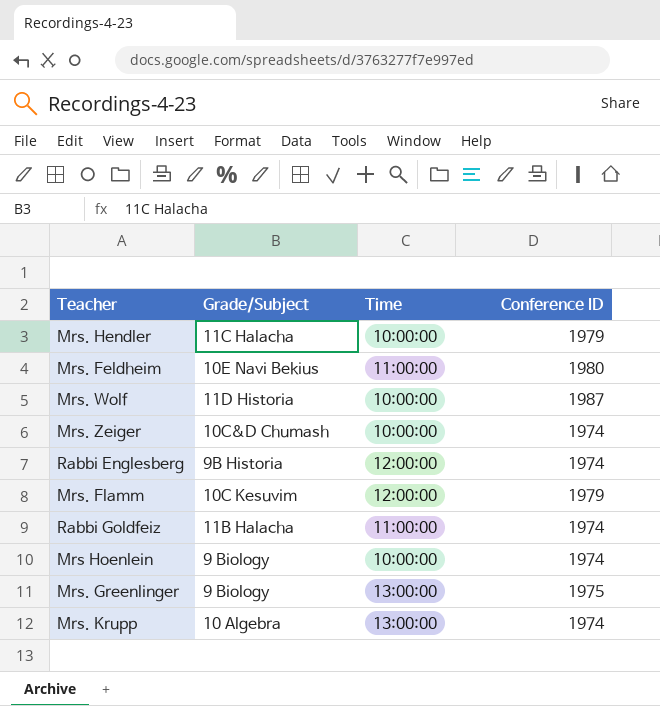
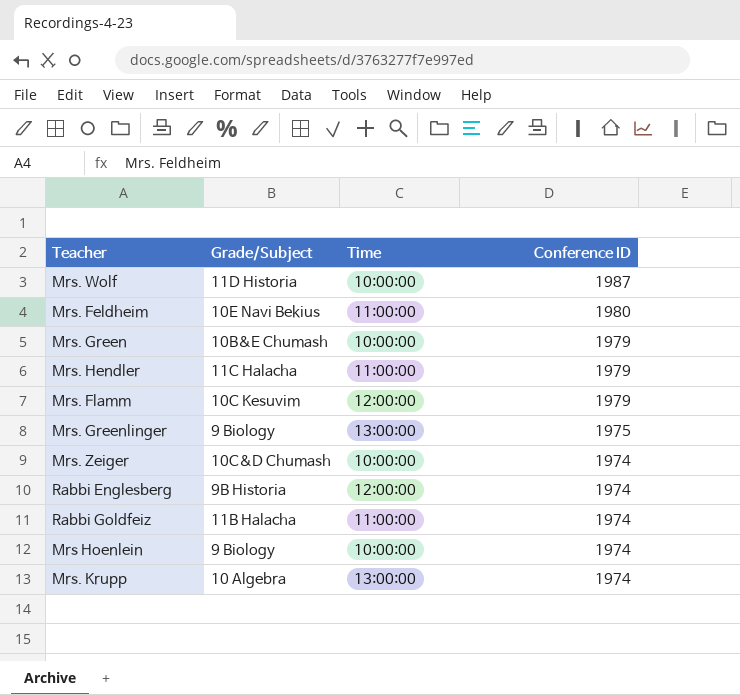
row order: none -> Conference ID descending
row Mrs. Green: none -> 10B&E Chumash | 10:00:00 | 1979
Mrs. Hendler | Time: 10:00:00 -> 11:00:00

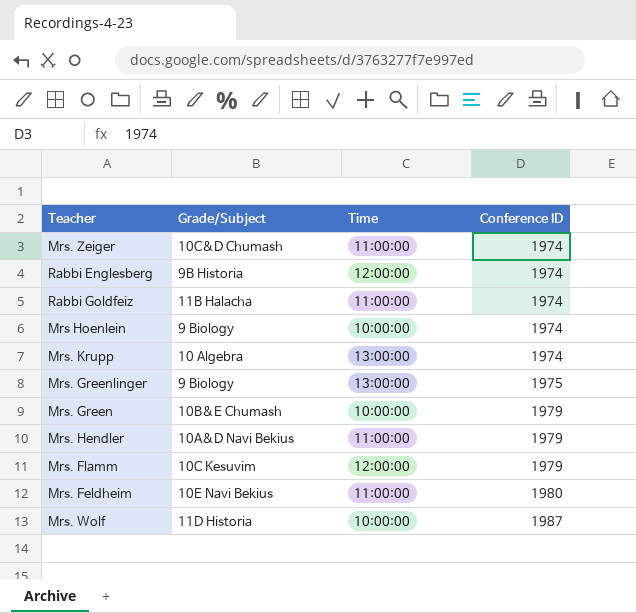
row order: Conference ID descending -> Conference ID ascending
Mrs. Zeiger | Time: 10:00:00 -> 11:00:00
Mrs. Hendler | Grade/Subject: 11C Halacha -> 10A&D Navi Bekius

